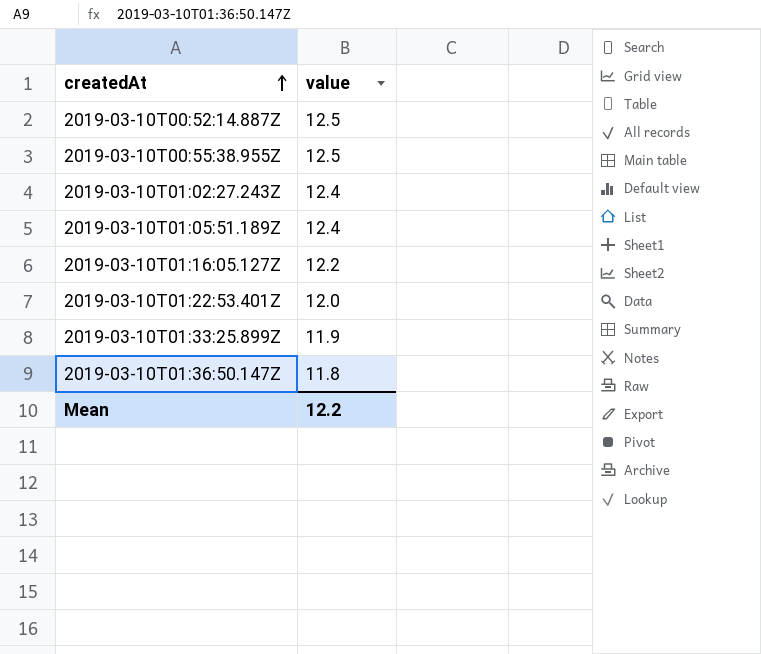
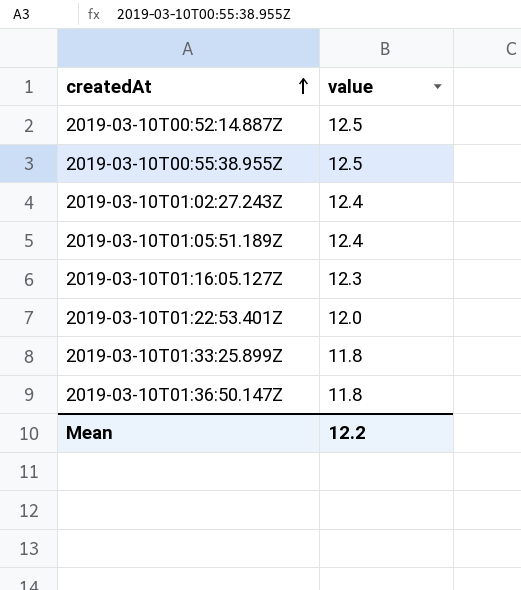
2019-03-10T01:16:05.127Z | value: 12.2 -> 12.3
2019-03-10T01:33:25.899Z | value: 11.9 -> 11.8

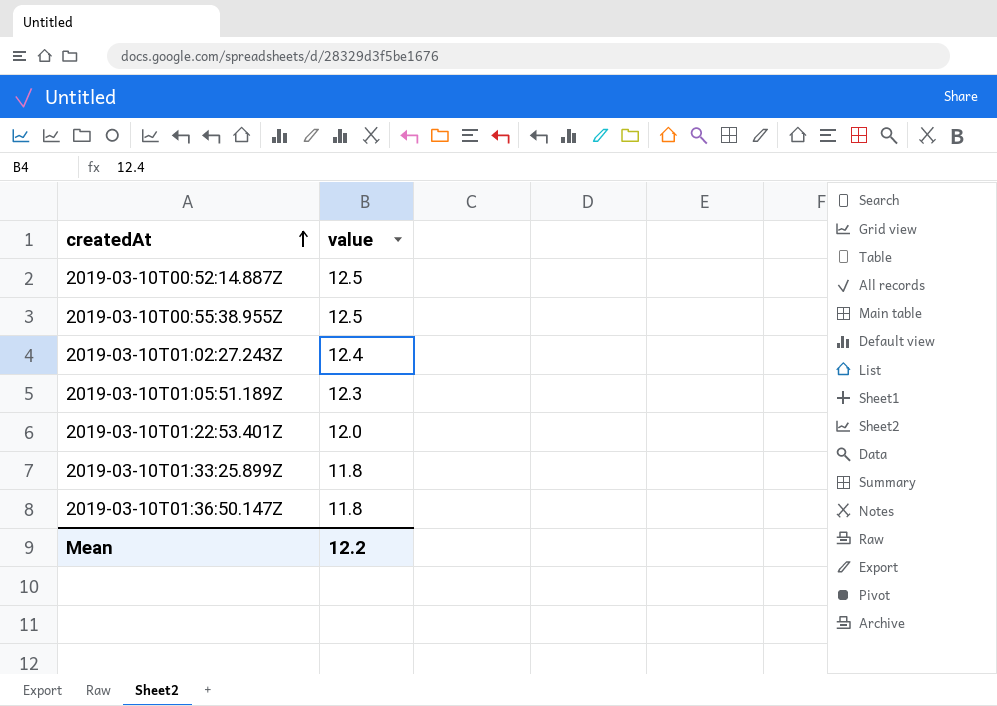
row 2019-03-10T01:16:05.127Z: 12.3 -> none
2019-03-10T01:05:51.189Z | value: 12.4 -> 12.3

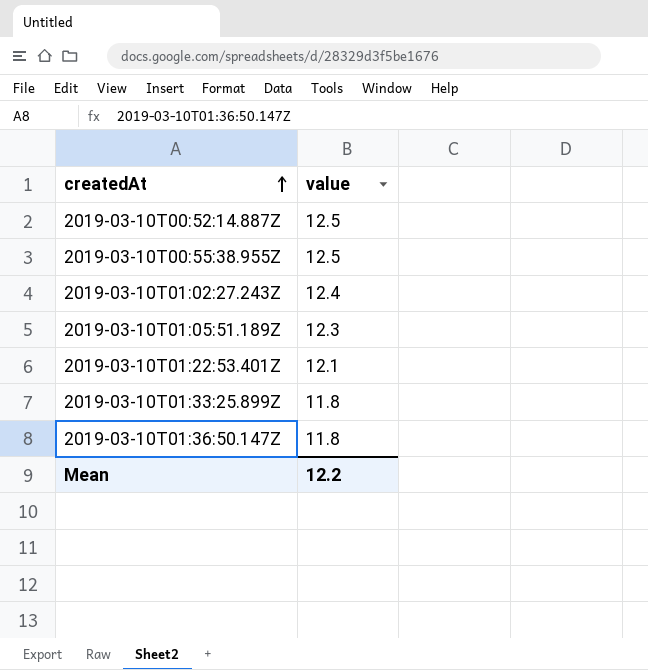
2019-03-10T01:22:53.401Z | value: 12.0 -> 12.1

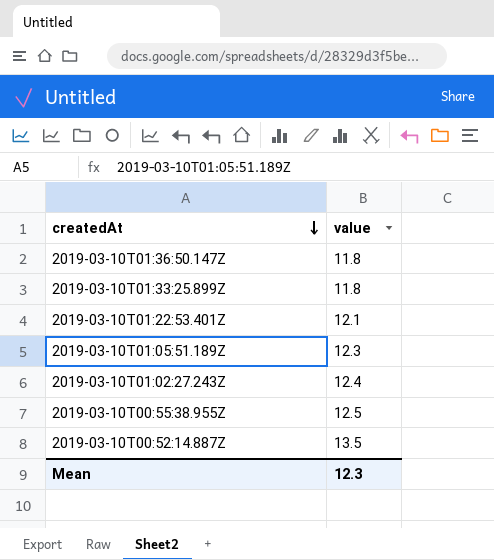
row order: createdAt ascending -> createdAt descending
2019-03-10T00:52:14.887Z | value: 12.5 -> 13.5
Mean | value: 12.2 -> 12.3

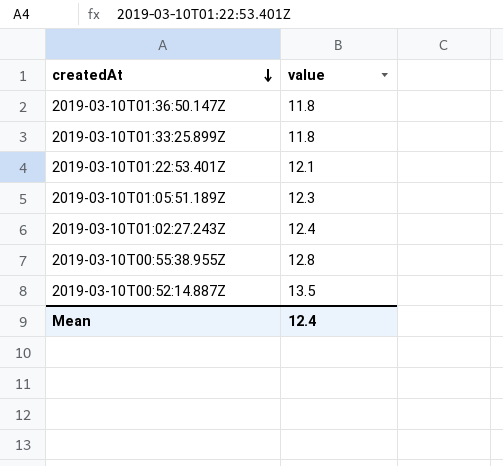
2019-03-10T00:55:38.955Z | value: 12.5 -> 12.8
Mean | value: 12.3 -> 12.4

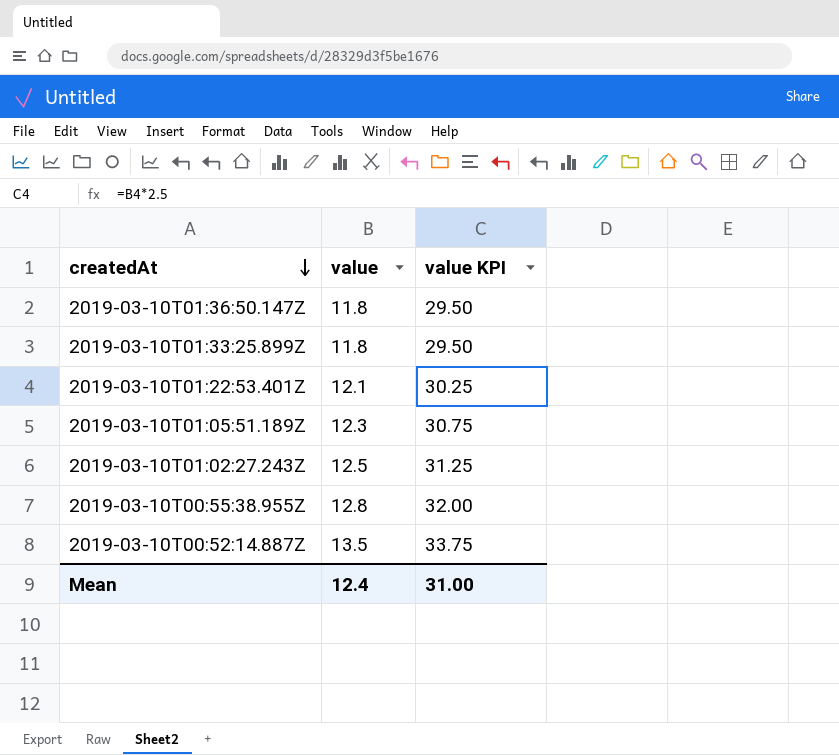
column value KPI | formula: none -> [value] * 2.5
2019-03-10T01:02:27.243Z | value: 12.4 -> 12.5

